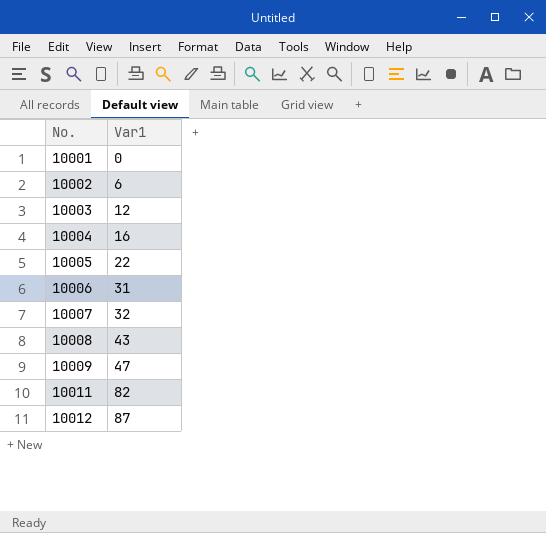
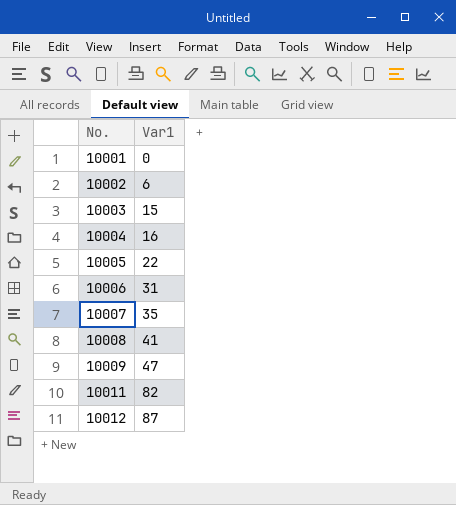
10003 | Var1: 12 -> 15
10007 | Var1: 32 -> 35
10008 | Var1: 43 -> 41

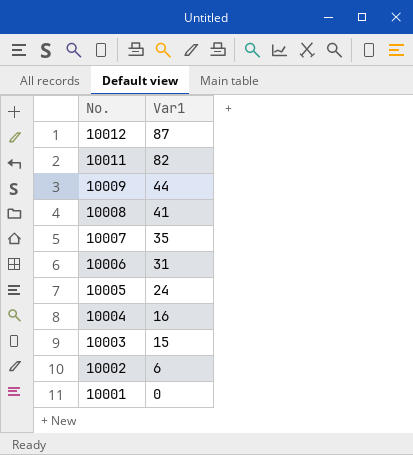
row order: No. ascending -> No. descending
10009 | Var1: 47 -> 44
10005 | Var1: 22 -> 24

